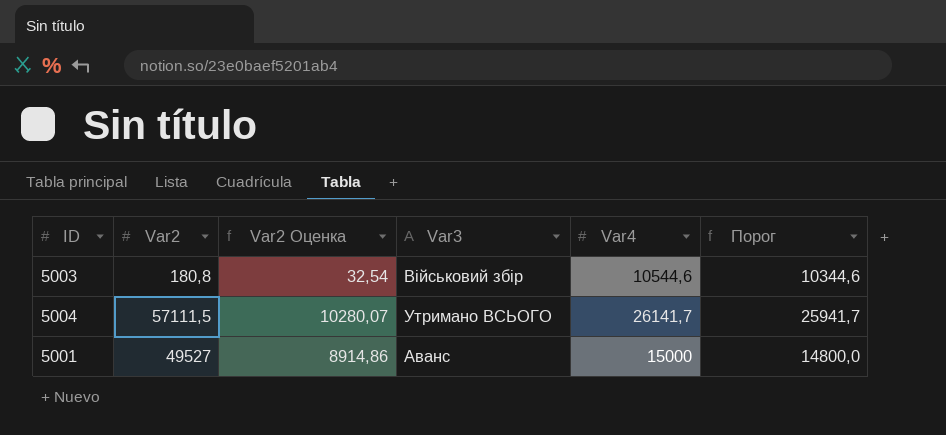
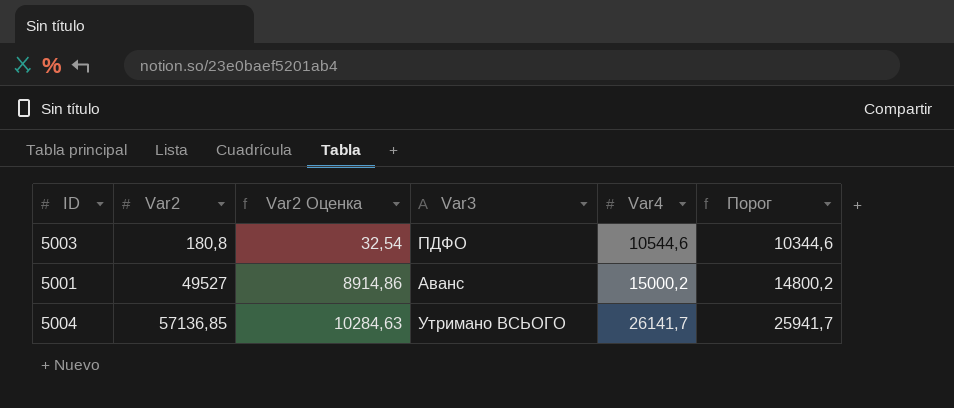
row order: none -> Var2 ascending
5003 | Var3: Військовий збір -> ПДФО
5001 | Var4: 15000 -> 15000,2
5001 | Порог: 14800,0 -> 14800,2
5004 | Var2: 57111,5 -> 57136,85
5004 | Var2 Оценка: 10280,07 -> 10284,63

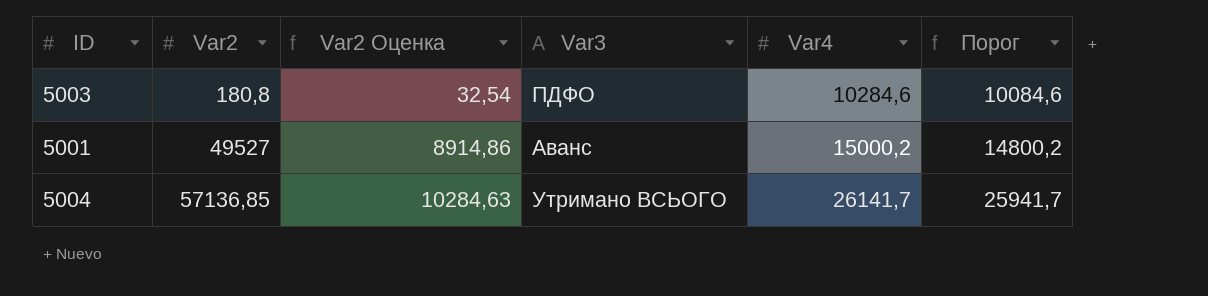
5003 | Var4: 10544,6 -> 10284,6
5003 | Порог: 10344,6 -> 10084,6

